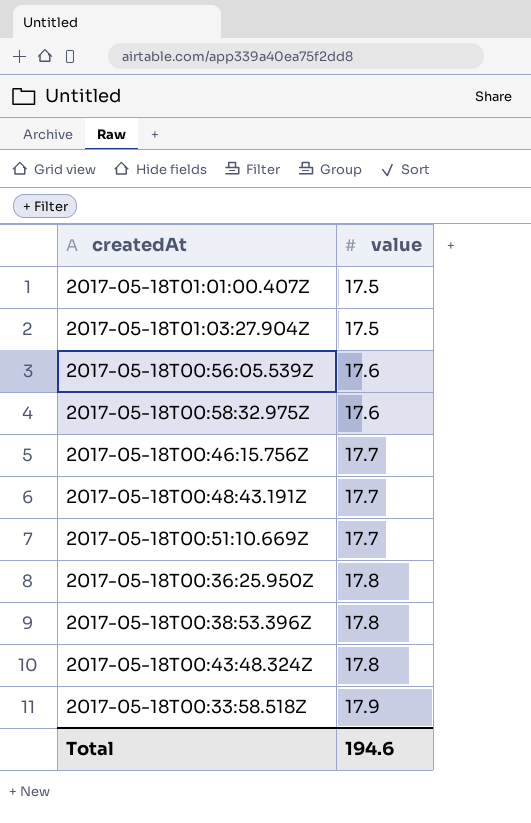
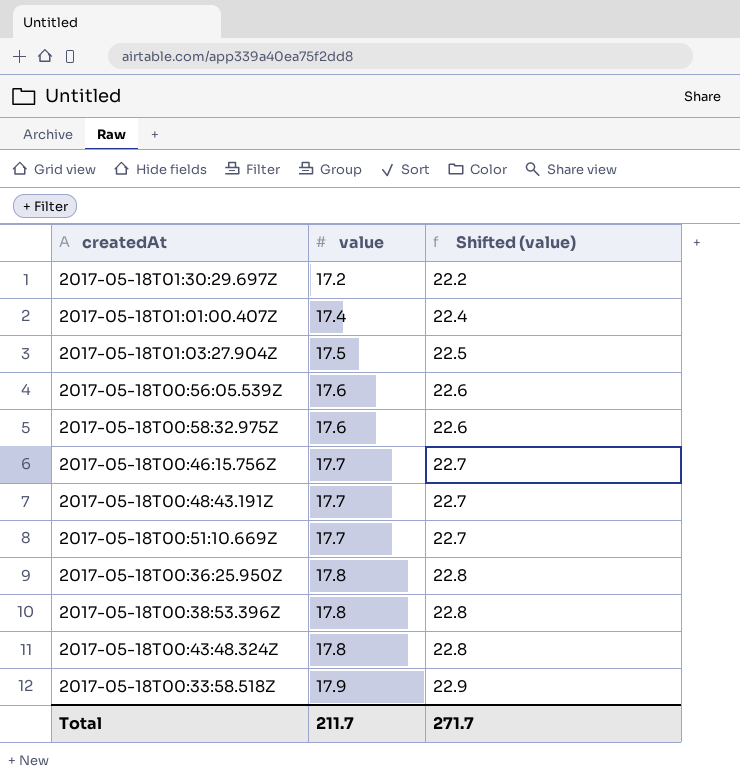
column Shifted (value) | formula: none -> [value] + 5
row 2017-05-18T01:30:29.697Z: none -> 17.2 | 22.2
2017-05-18T01:01:00.407Z | value: 17.5 -> 17.4
Total | value: 194.6 -> 211.7

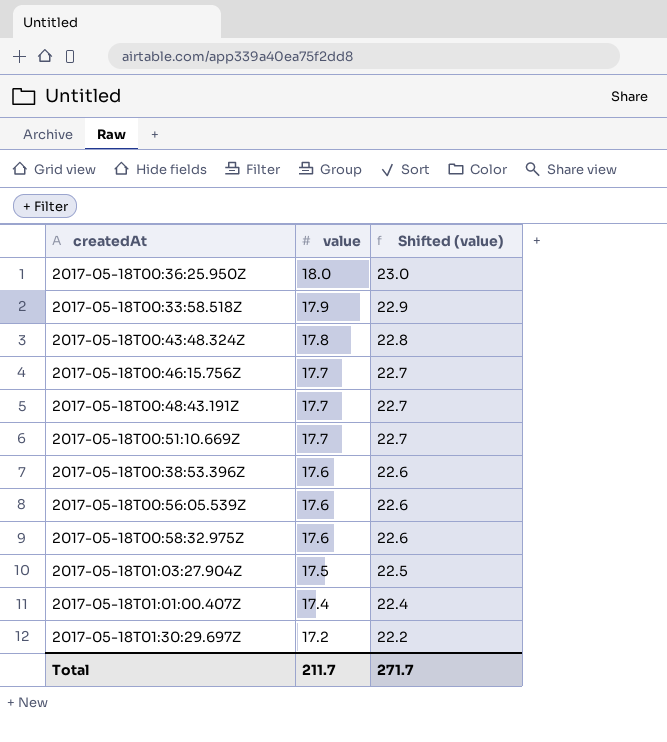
row order: value ascending -> value descending
2017-05-18T00:36:25.950Z | value: 17.8 -> 18.0
2017-05-18T00:36:25.950Z | Shifted (value): 22.8 -> 23.0
2017-05-18T00:38:53.396Z | value: 17.8 -> 17.6
2017-05-18T00:38:53.396Z | Shifted (value): 22.8 -> 22.6

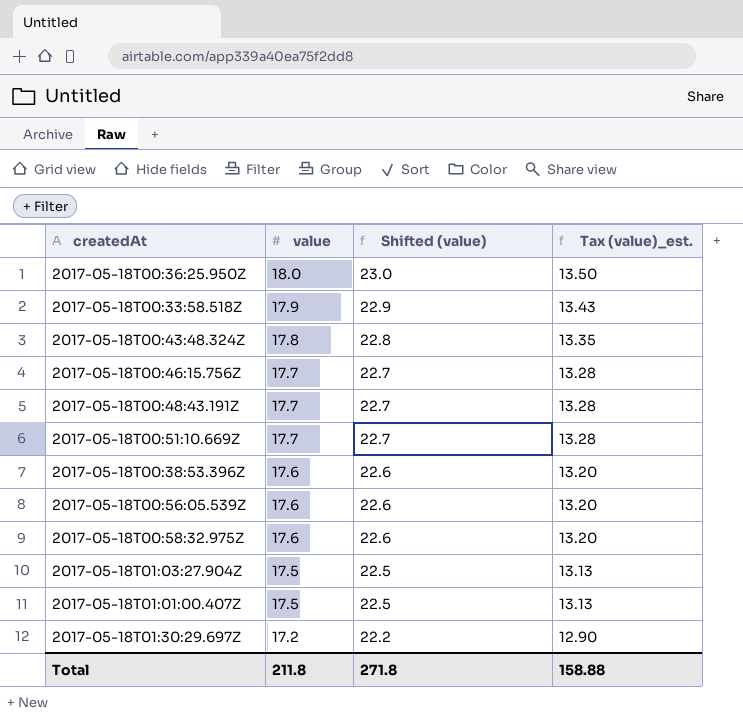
column Tax (value)_est. | formula: none -> [value] * 0.75
2017-05-18T01:01:00.407Z | value: 17.4 -> 17.5
2017-05-18T01:01:00.407Z | Shifted (value): 22.4 -> 22.5
Total | value: 211.7 -> 211.8
Total | Shifted (value): 271.7 -> 271.8

